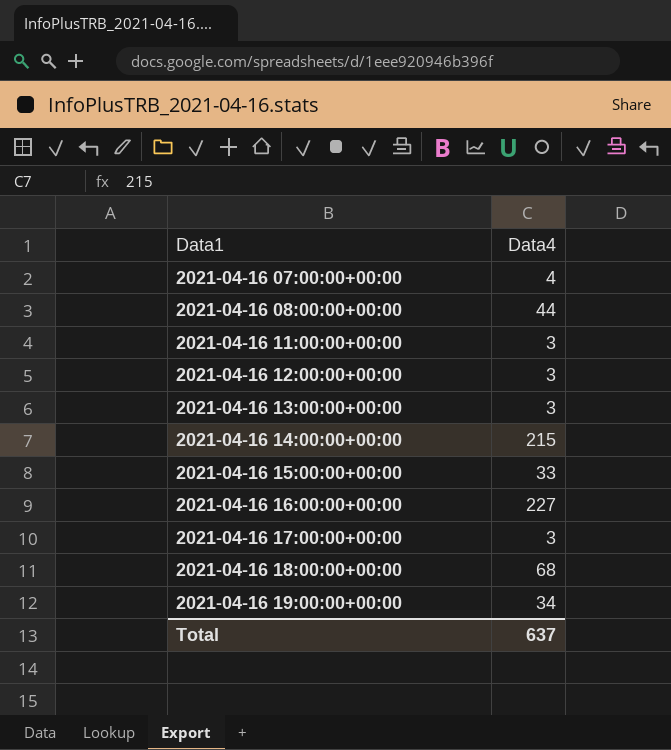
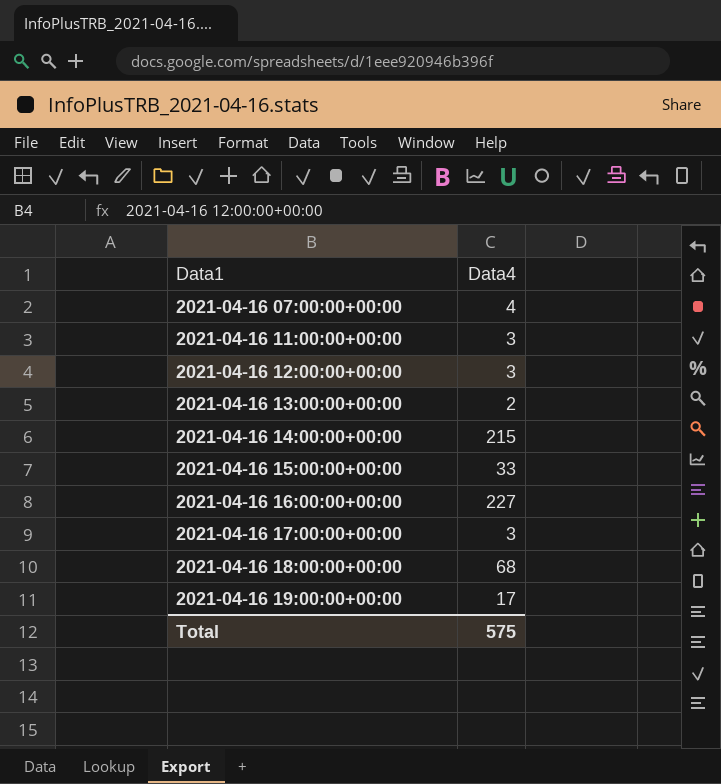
row 2021-04-16 08:00:00+00:00: 44 -> none
2021-04-16 13:00:00+00:00 | Data4: 3 -> 2
2021-04-16 19:00:00+00:00 | Data4: 34 -> 17
Total | Data4: 637 -> 575

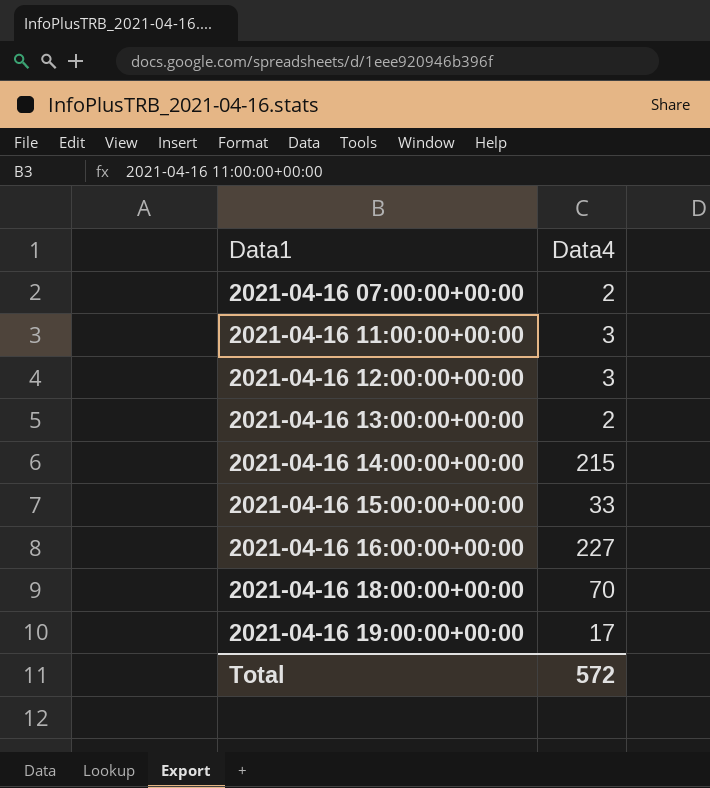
row 2021-04-16 17:00:00+00:00: 3 -> none
2021-04-16 07:00:00+00:00 | Data4: 4 -> 2
2021-04-16 18:00:00+00:00 | Data4: 68 -> 70
Total | Data4: 575 -> 572

